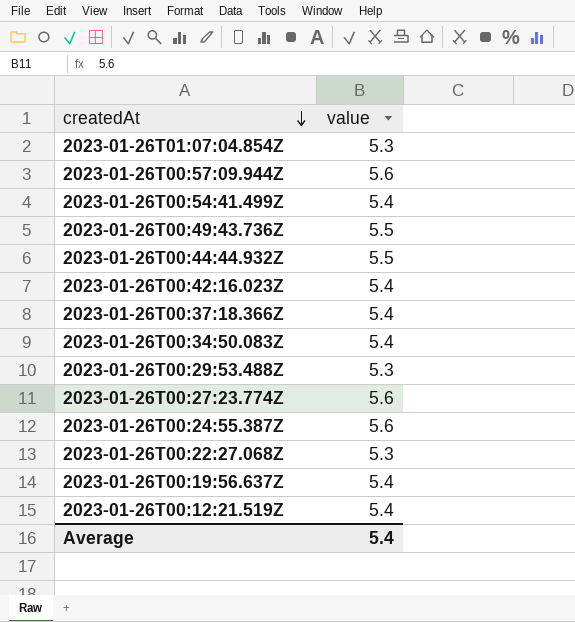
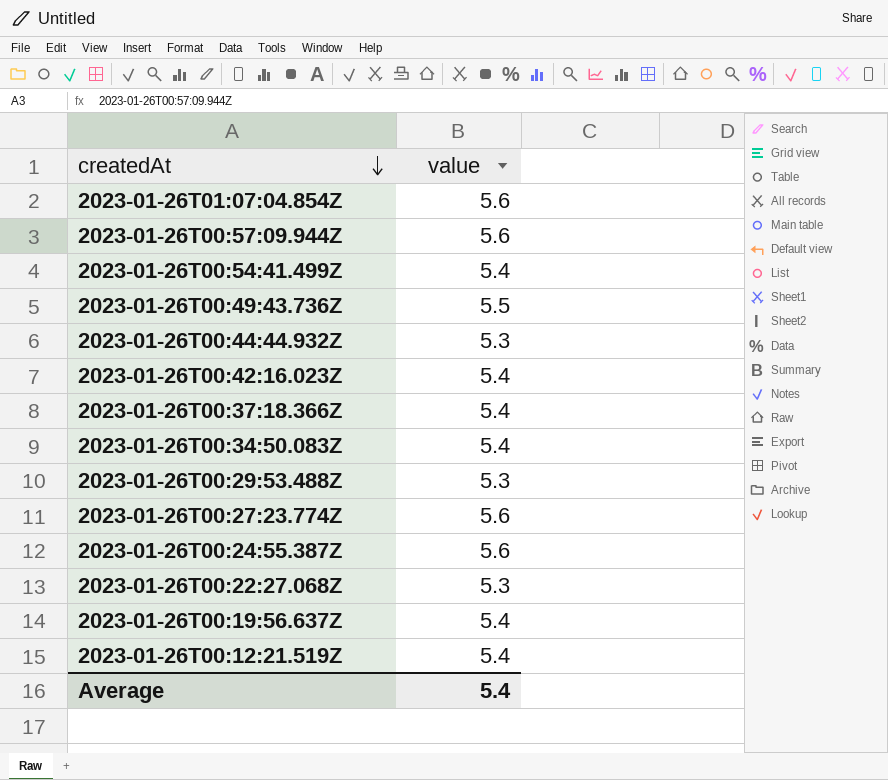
2023-01-26T01:07:04.854Z | value: 5.3 -> 5.6
2023-01-26T00:44:44.932Z | value: 5.5 -> 5.3

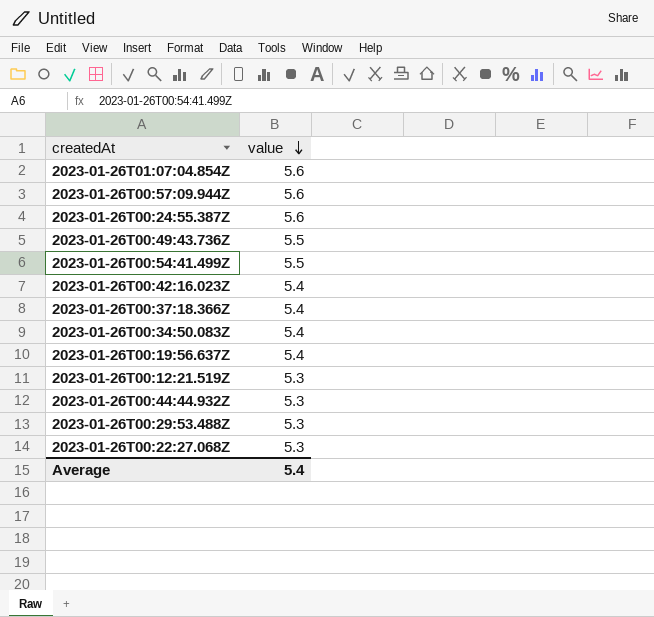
row order: createdAt descending -> value descending
row 2023-01-26T00:27:23.774Z: 5.6 -> none
2023-01-26T00:54:41.499Z | value: 5.4 -> 5.5
2023-01-26T00:12:21.519Z | value: 5.4 -> 5.3

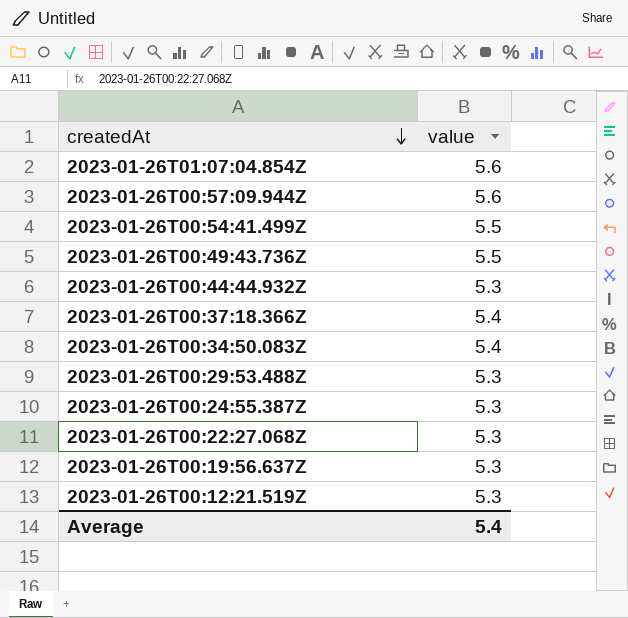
row order: value descending -> createdAt descending
row 2023-01-26T00:42:16.023Z: 5.4 -> none
2023-01-26T00:24:55.387Z | value: 5.6 -> 5.3
2023-01-26T00:19:56.637Z | value: 5.4 -> 5.3

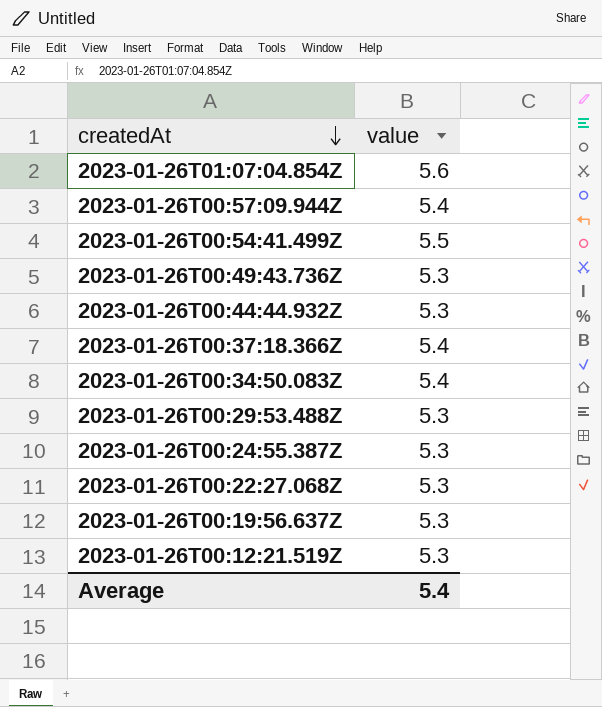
2023-01-26T00:57:09.944Z | value: 5.6 -> 5.4
2023-01-26T00:49:43.736Z | value: 5.5 -> 5.3

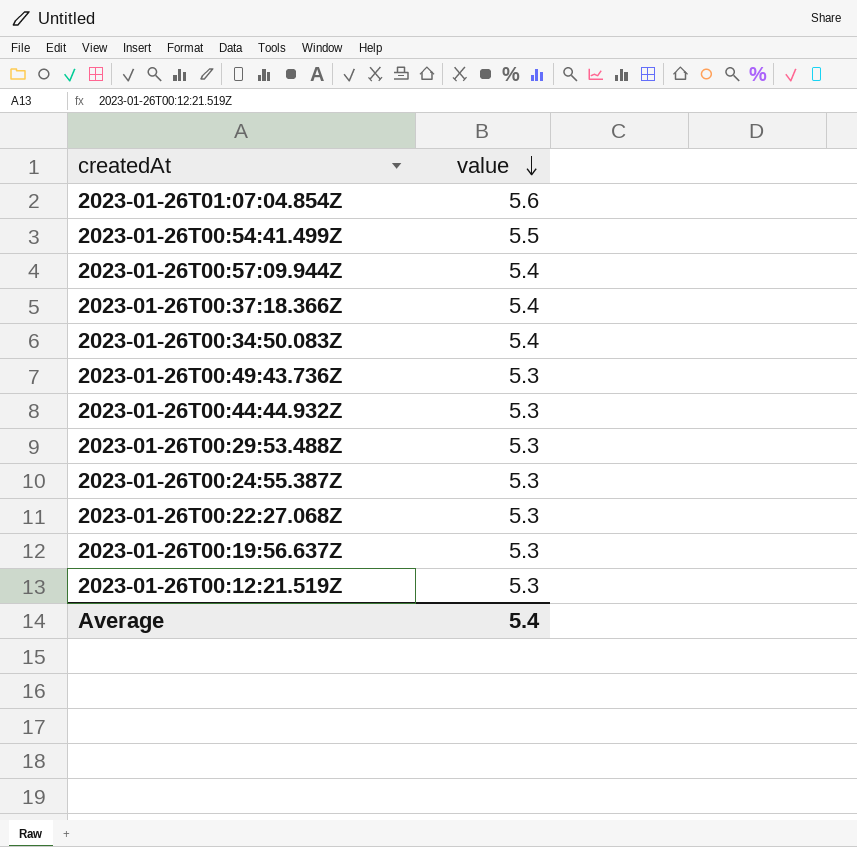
row order: createdAt descending -> value descending

